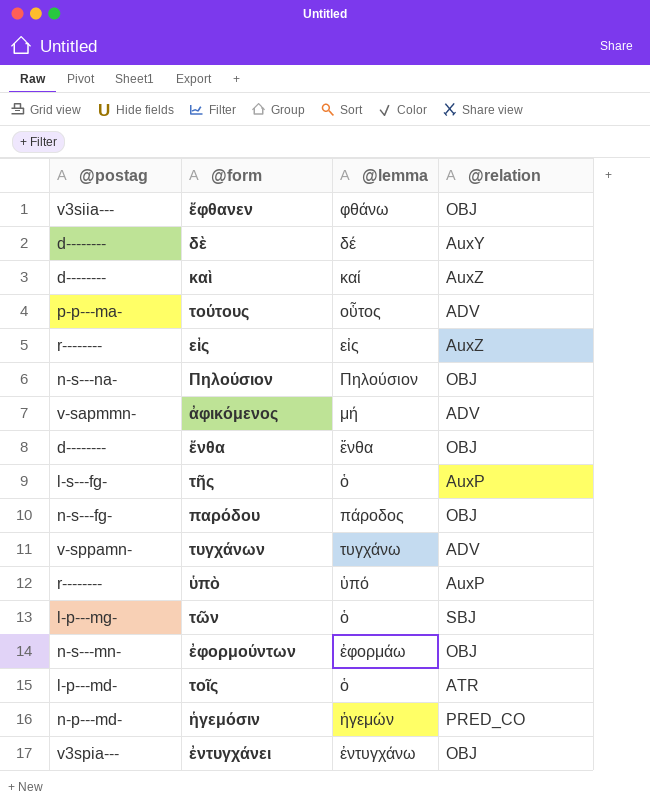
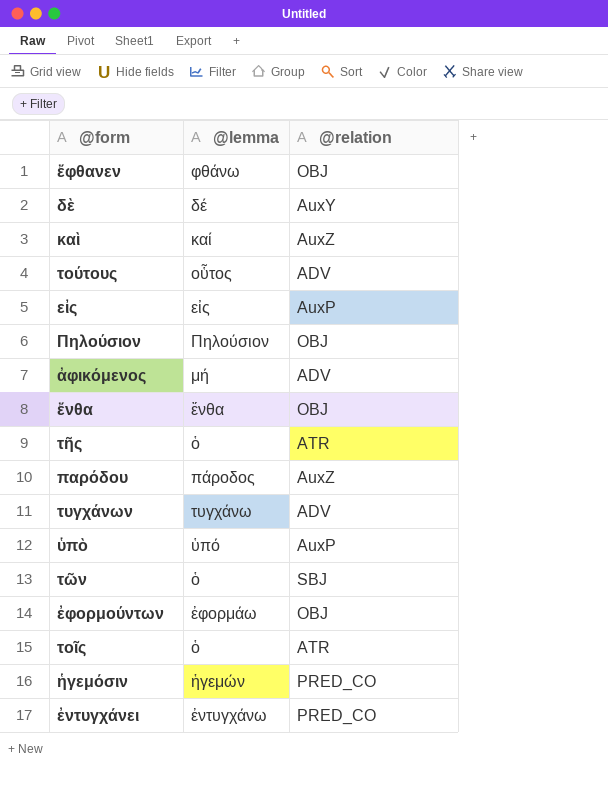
column @postag | position: 1 -> none
εἰς | @relation: AuxZ -> AuxP
τῆς | @relation: AuxP -> ATR
παρόδου | @relation: OBJ -> AuxZ
ἐντυγχάνει | @relation: OBJ -> PRED_CO

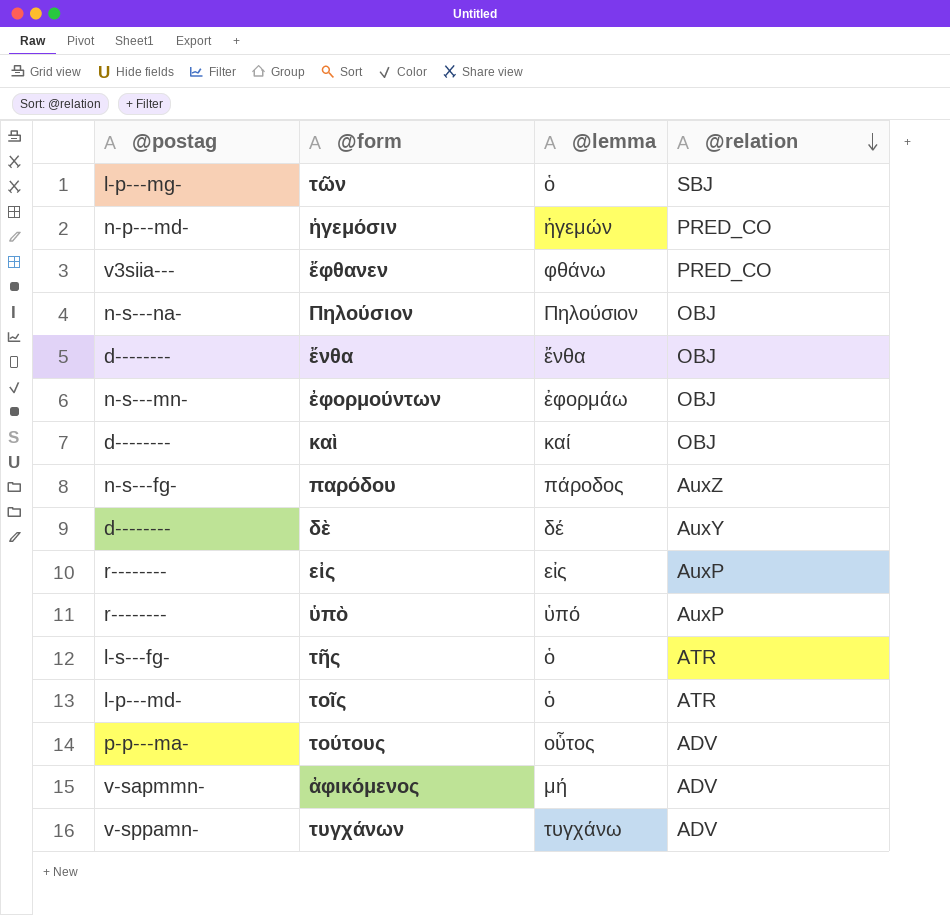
row order: none -> @relation descending
column @postag | position: none -> 1
row ἐντυγχάνει: ἐντυγχάνω | PRED_CO -> none
ἔφθανεν | @relation: OBJ -> PRED_CO
καὶ | @relation: AuxZ -> OBJ

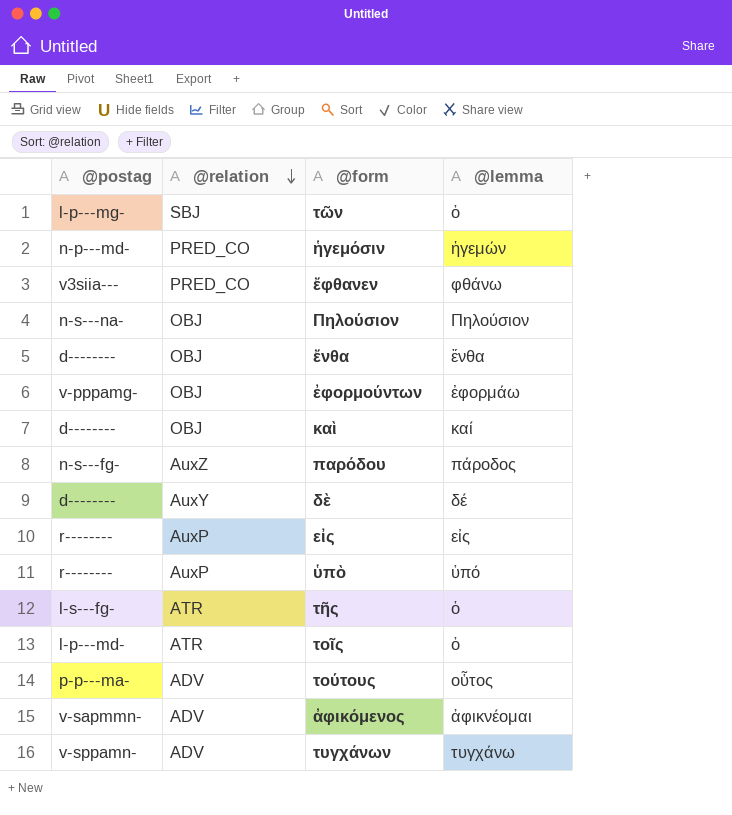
column @relation | position: 4 -> 2
ἐφορμούντων | @postag: n-s---mn- -> v-pppamg-
ἀφικόμενος | @lemma: μή -> ἀφικνέομαι

